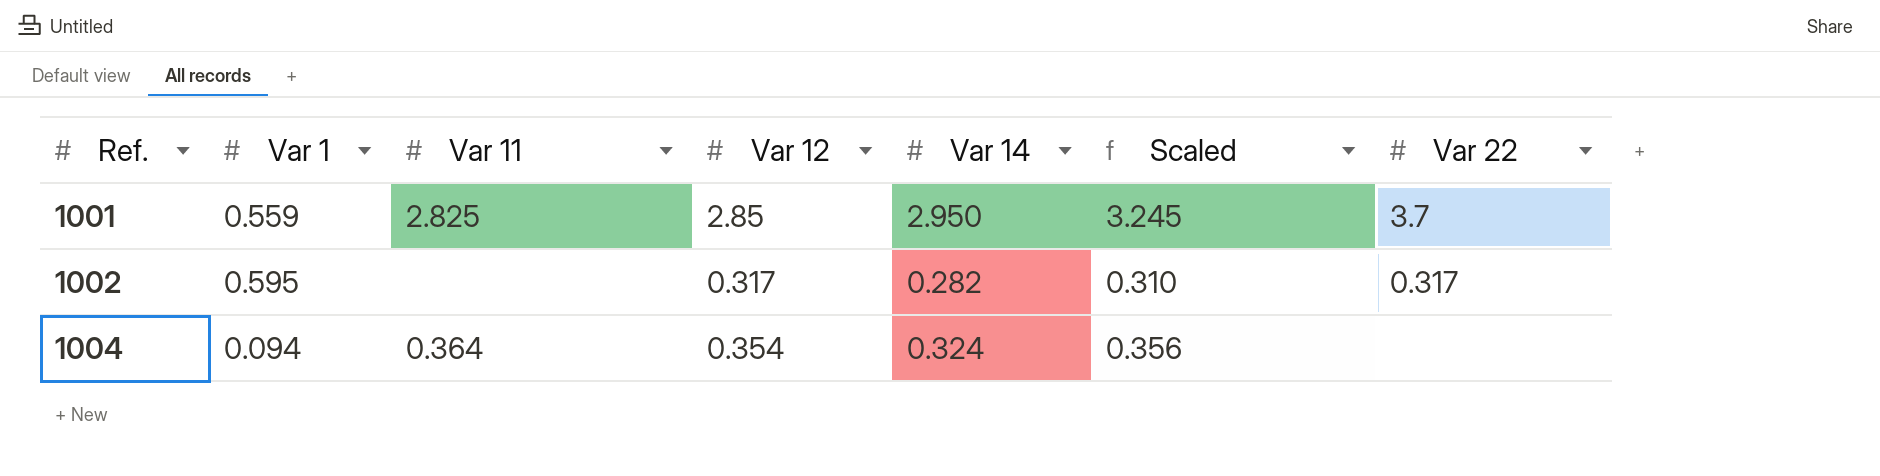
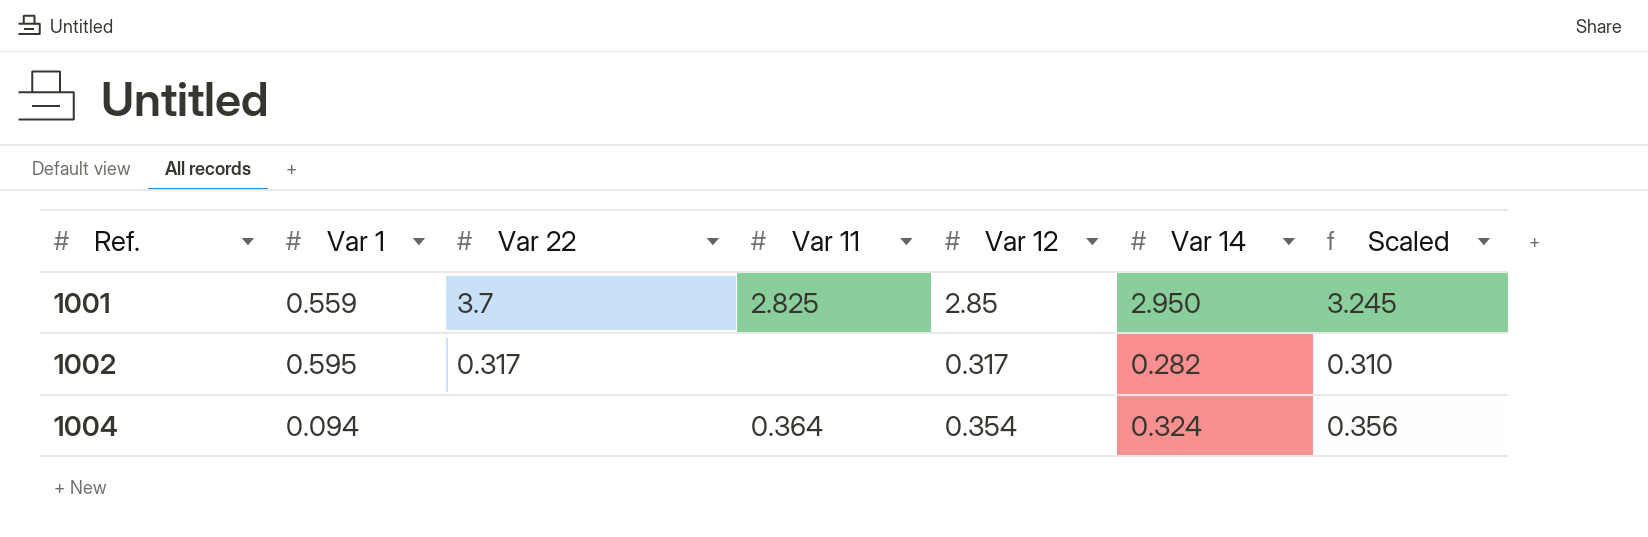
column Var 22 | position: 7 -> 3

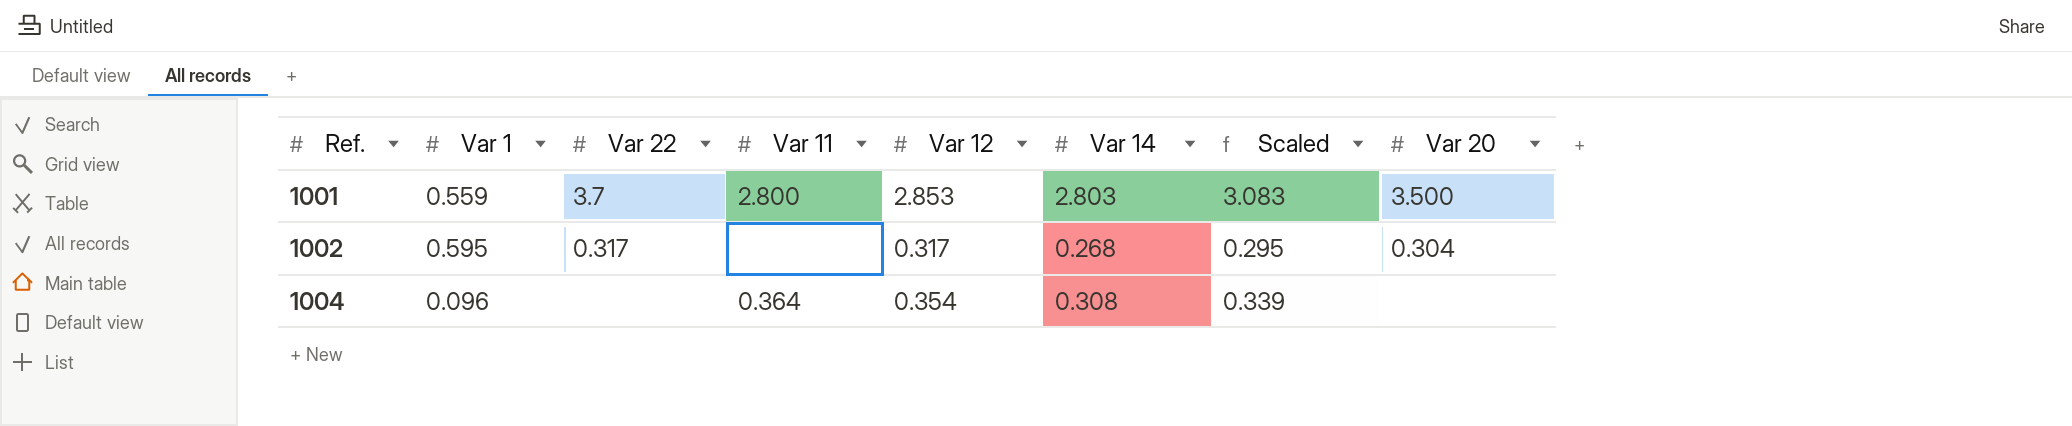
column Var 20 | position: none -> 8
1001 | Var 11: 2.825 -> 2.800
1001 | Var 12: 2.85 -> 2.853
1001 | Var 14: 2.950 -> 2.803
1001 | Scaled: 3.245 -> 3.083
1002 | Var 14: 0.282 -> 0.268
1002 | Scaled: 0.310 -> 0.295
1004 | Var 1: 0.094 -> 0.096
1004 | Var 14: 0.324 -> 0.308
1004 | Scaled: 0.356 -> 0.339

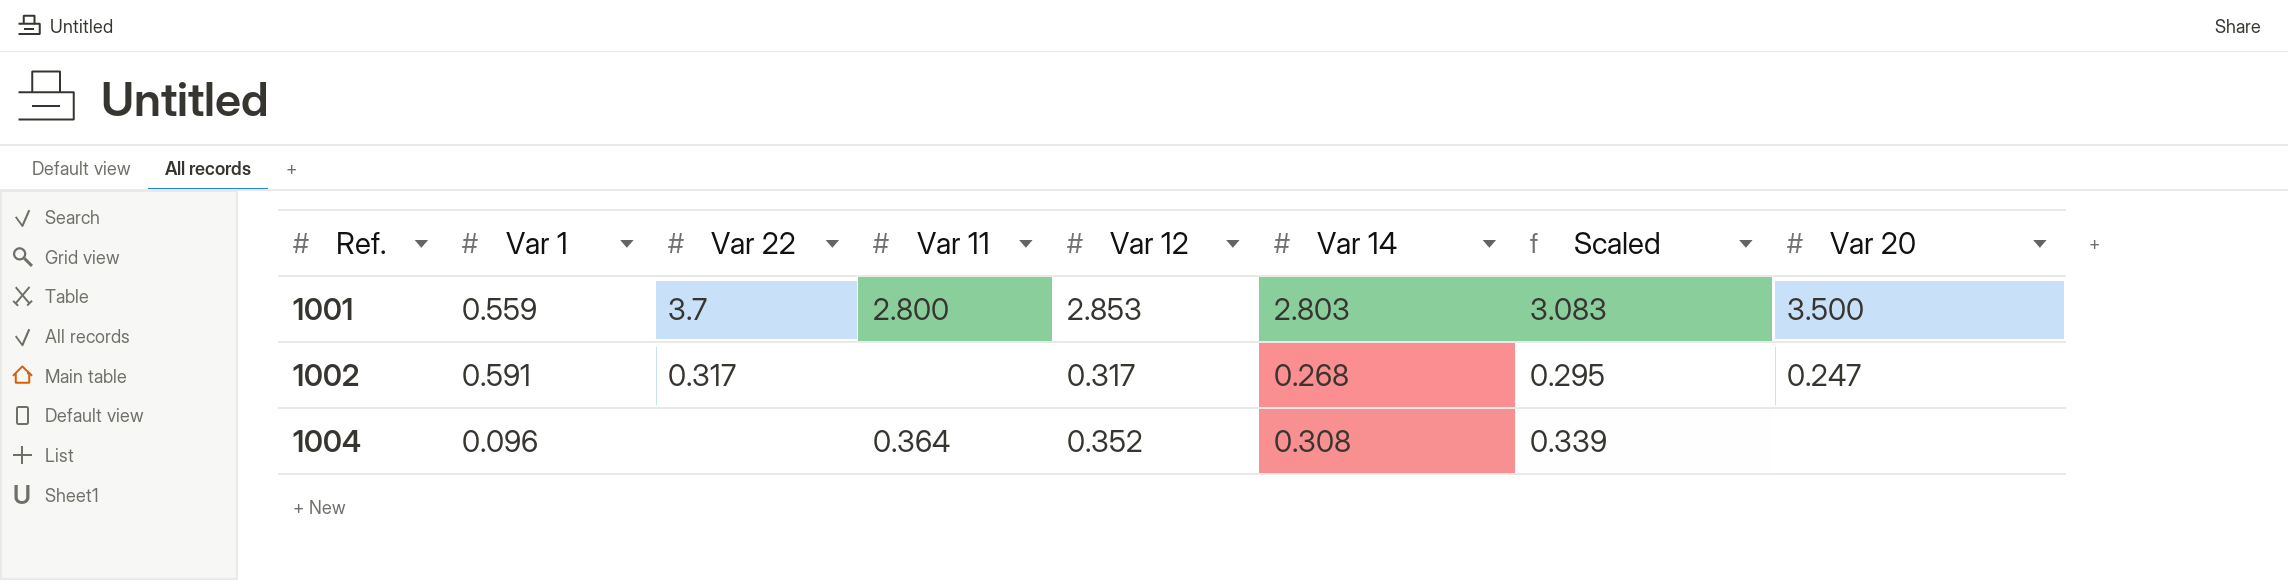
1002 | Var 1: 0.595 -> 0.591
1002 | Var 20: 0.304 -> 0.247
1004 | Var 12: 0.354 -> 0.352

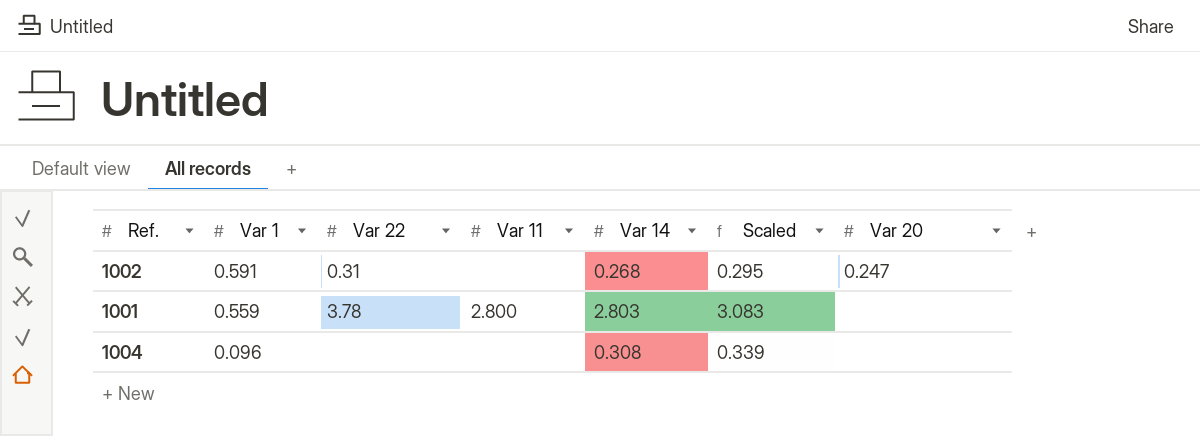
row order: Ref. ascending -> Var 1 descending
column Var 12 | position: 5 -> none
1002 | Var 22: 0.317 -> 0.31
1001 | Var 22: 3.7 -> 3.78
1001 | Var 20: 3.500 -> none
1004 | Var 11: 0.364 -> none

